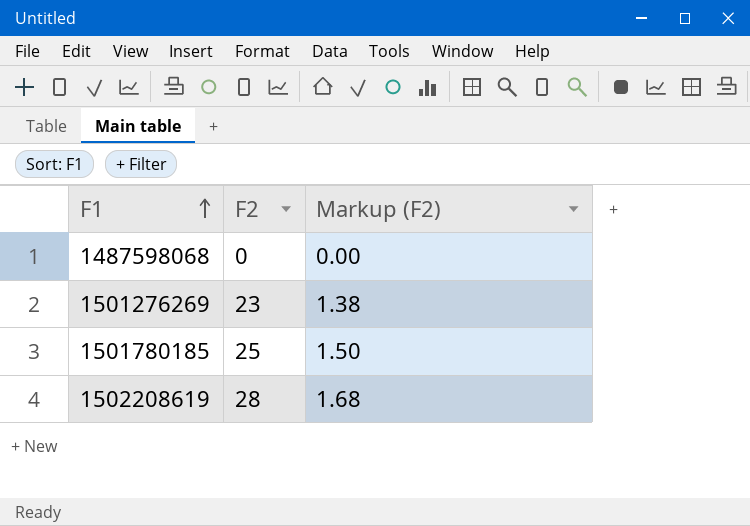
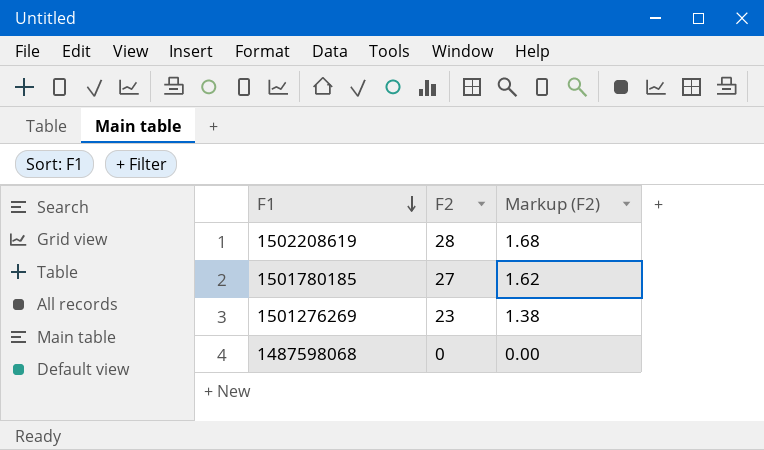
row order: F1 ascending -> F1 descending
1501780185 | F2: 25 -> 27
1501780185 | Markup (F2): 1.50 -> 1.62

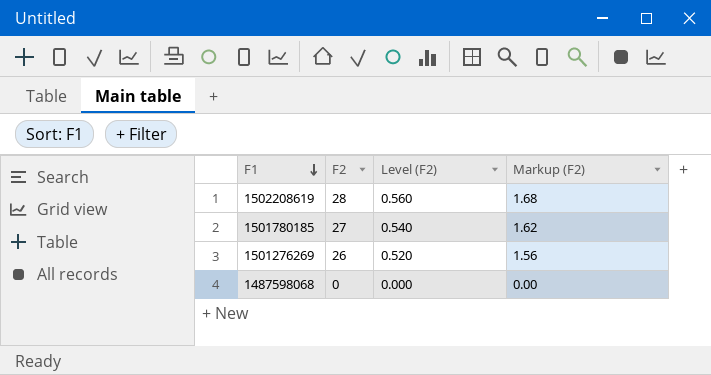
column Level (F2) | formula: none -> [F2] * 0.02
1501276269 | F2: 23 -> 26
1501276269 | Markup (F2): 1.38 -> 1.56

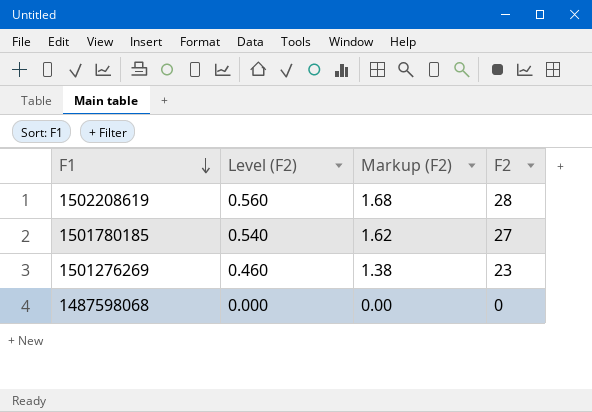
column F2 | position: 2 -> 4
1501276269 | Level (F2): 0.520 -> 0.460
1501276269 | Markup (F2): 1.56 -> 1.38
1501276269 | F2: 26 -> 23

